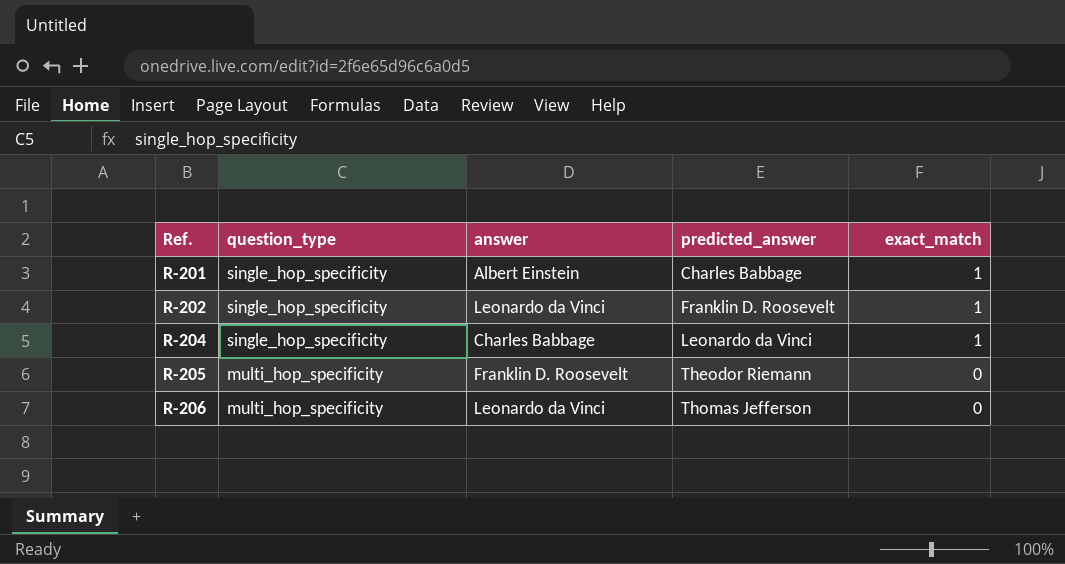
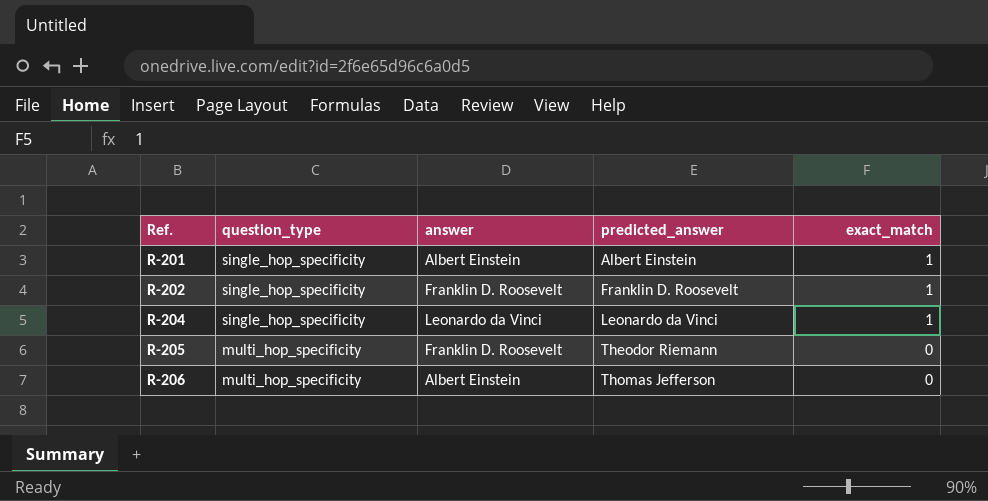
R-201 | predicted_answer: Charles Babbage -> Albert Einstein
R-202 | answer: Leonardo da Vinci -> Franklin D. Roosevelt
R-204 | answer: Charles Babbage -> Leonardo da Vinci
R-206 | answer: Leonardo da Vinci -> Albert Einstein

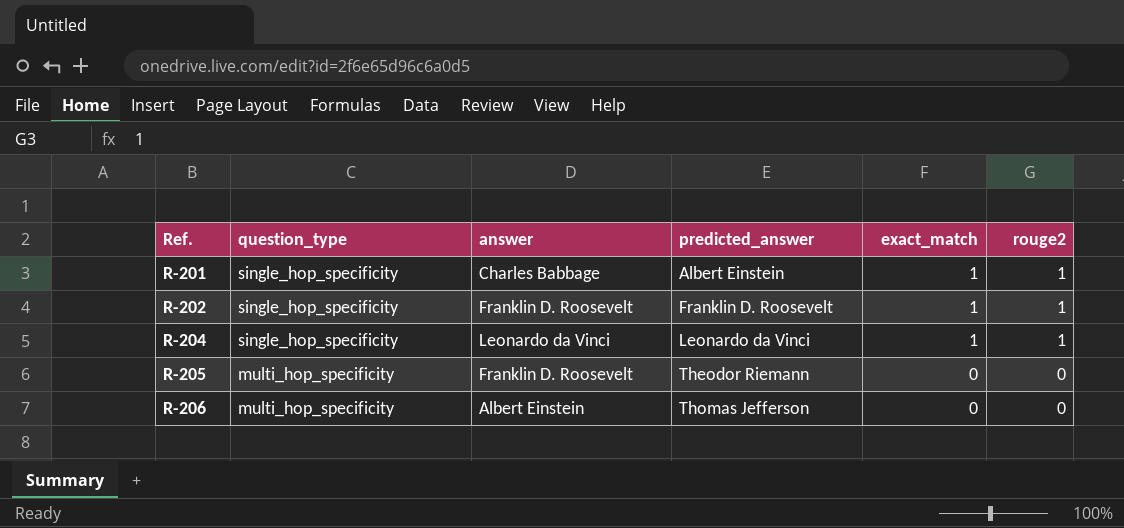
column rouge2 | position: none -> 6
R-201 | answer: Albert Einstein -> Charles Babbage

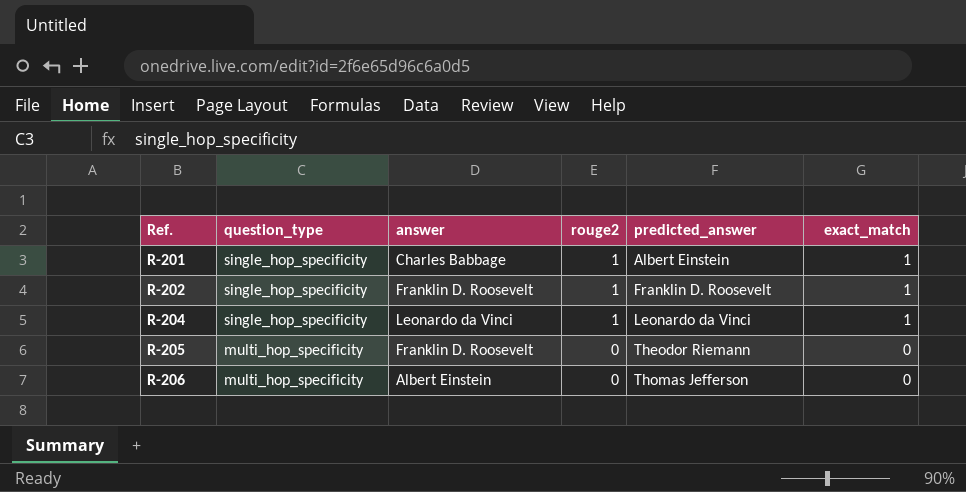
column rouge2 | position: 6 -> 4

